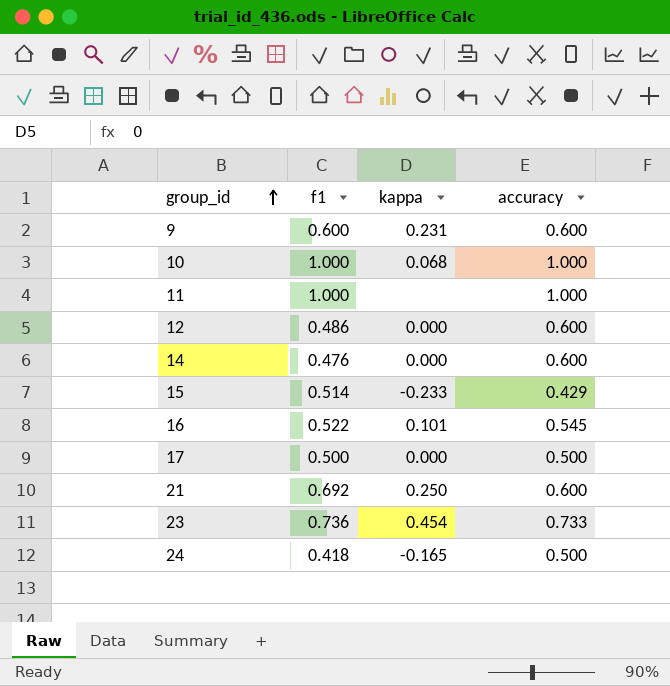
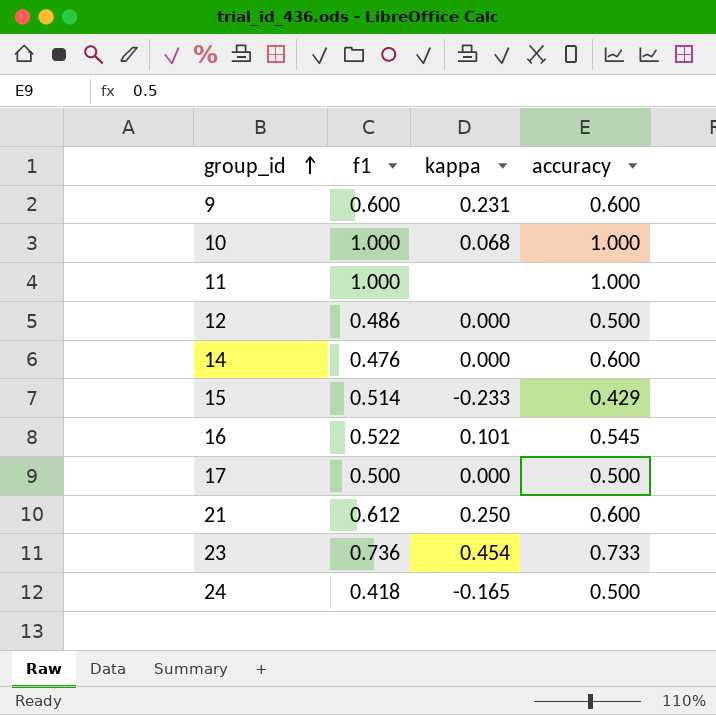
12 | accuracy: 0.600 -> 0.500
21 | f1: 0.692 -> 0.612

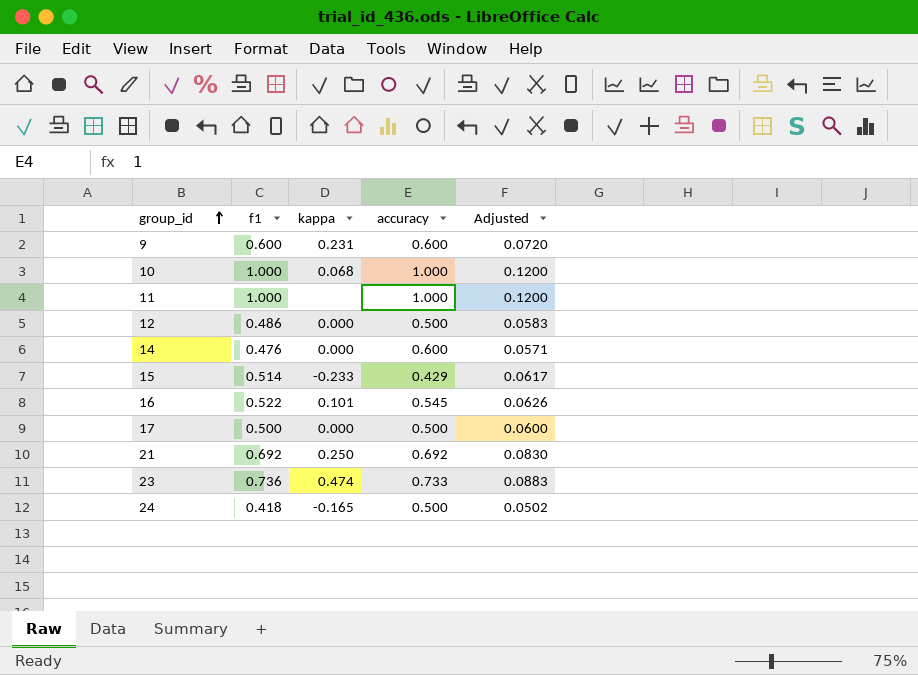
column Adjusted | formula: none -> [f1] * 0.12
21 | f1: 0.612 -> 0.692
21 | accuracy: 0.600 -> 0.692
23 | kappa: 0.454 -> 0.474

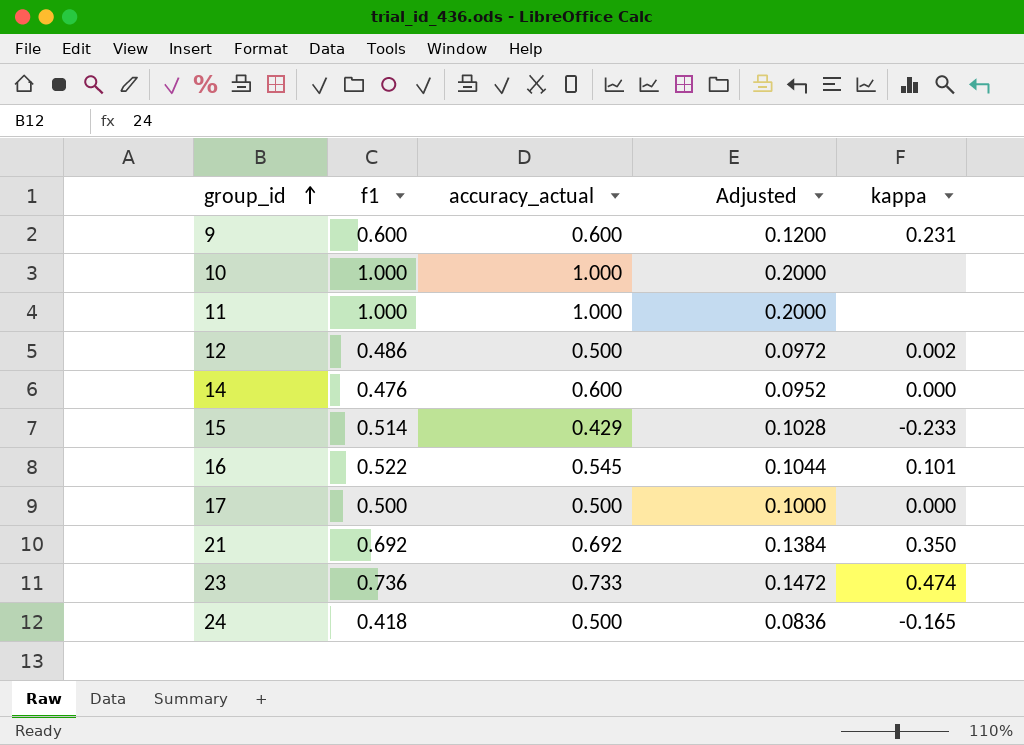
column name: accuracy -> accuracy_actual
column Adjusted | formula: [f1] * 0.12 -> [f1] * 0.2
column kappa | position: 3 -> 5
10 | kappa: 0.068 -> none
12 | kappa: 0.000 -> 0.002
21 | kappa: 0.250 -> 0.350

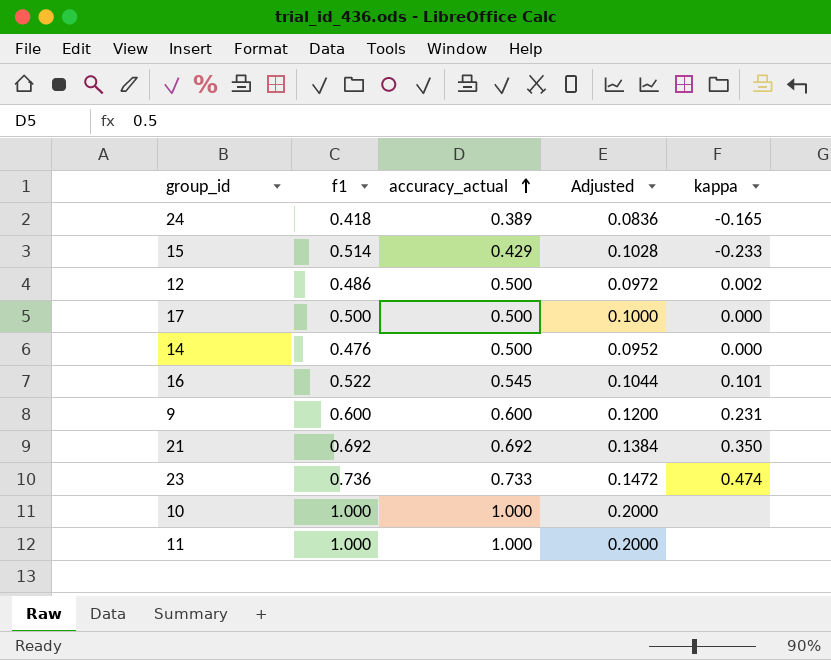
row order: group_id ascending -> accuracy_actual ascending
24 | accuracy_actual: 0.500 -> 0.389
14 | accuracy_actual: 0.600 -> 0.500

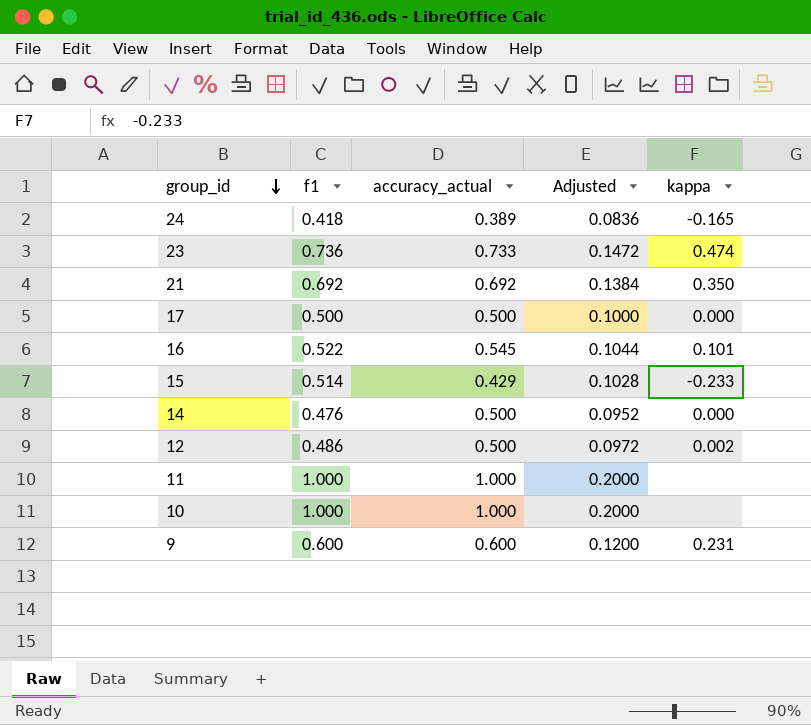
row order: accuracy_actual ascending -> group_id descending

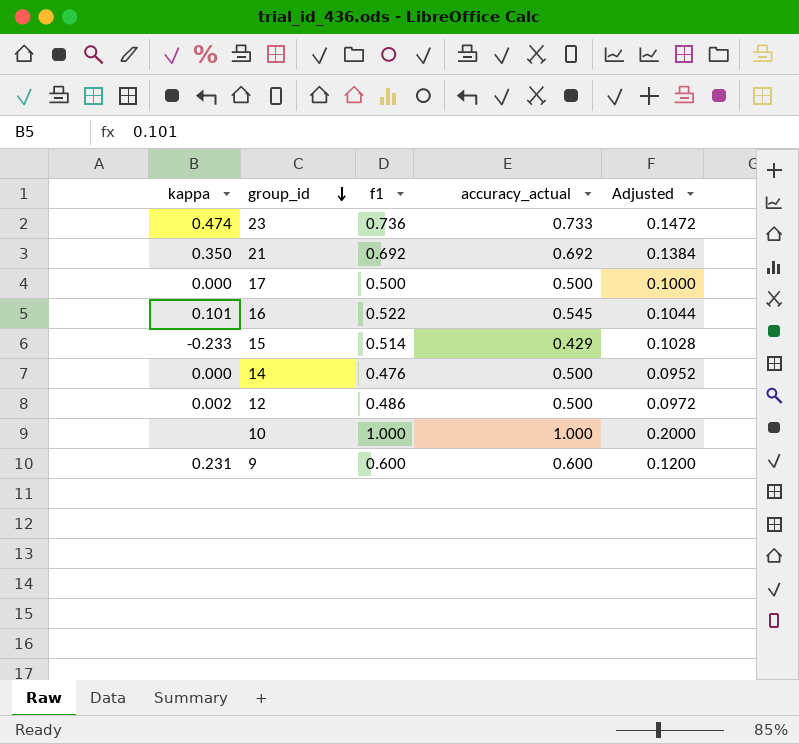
column kappa | position: 5 -> 1
row 24: 0.418 | 0.389 | 0.0836 | -0.165 -> none
row 11: 1.000 | 1.000 | 0.2000 | none -> none

